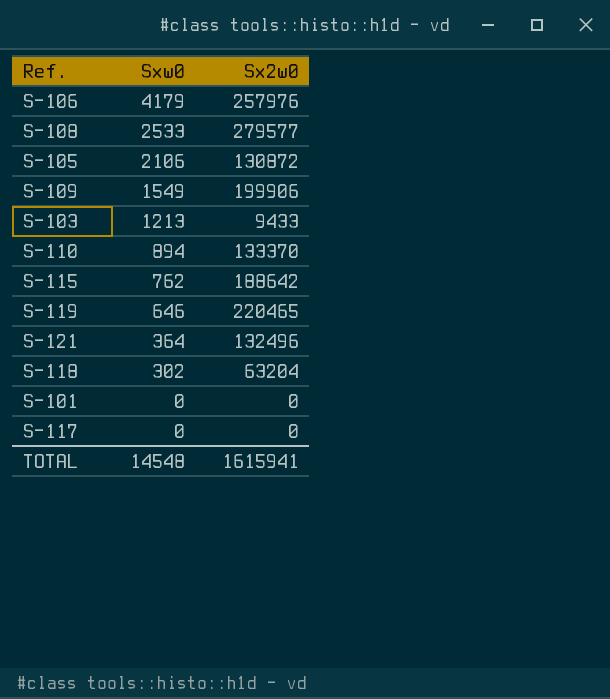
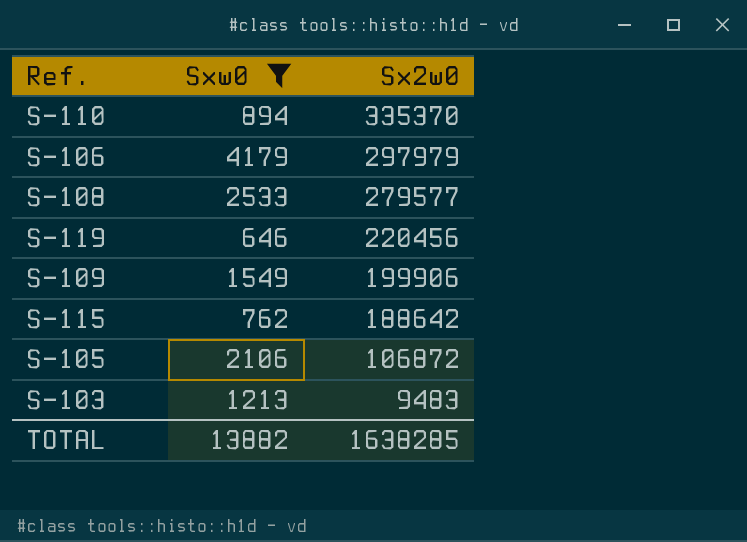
filter: none -> Sxw0 >= 646
row order: Sxw0 descending -> Sx2w0 descending
S-110 | Sx2w0: 133370 -> 335370
S-106 | Sx2w0: 257976 -> 297979
S-119 | Sx2w0: 220465 -> 220456
S-105 | Sx2w0: 130872 -> 106872
S-103 | Sx2w0: 9433 -> 9483
TOTAL | Sxw0: 14548 -> 13882
TOTAL | Sx2w0: 1615941 -> 1638285

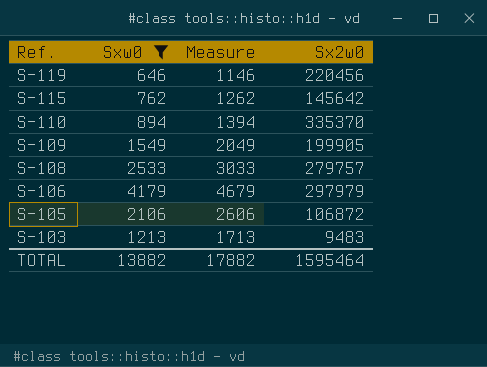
row order: Sx2w0 descending -> Ref. descending
column Measure | formula: none -> [Sxw0] + 500
S-115 | Sx2w0: 188642 -> 145642
S-109 | Sx2w0: 199906 -> 199905
S-108 | Sx2w0: 279577 -> 279757
TOTAL | Sx2w0: 1638285 -> 1595464

